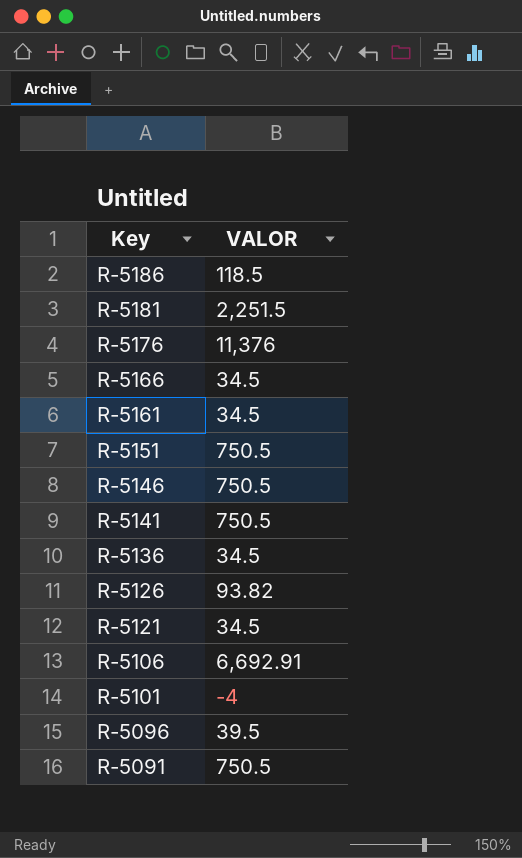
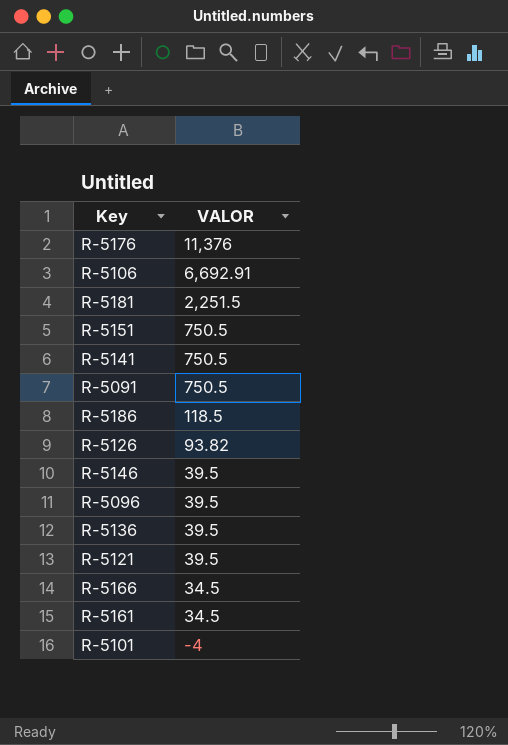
row order: Key descending -> VALOR descending
R-5146 | VALOR: 750.5 -> 39.5
R-5136 | VALOR: 34.5 -> 39.5
R-5121 | VALOR: 34.5 -> 39.5

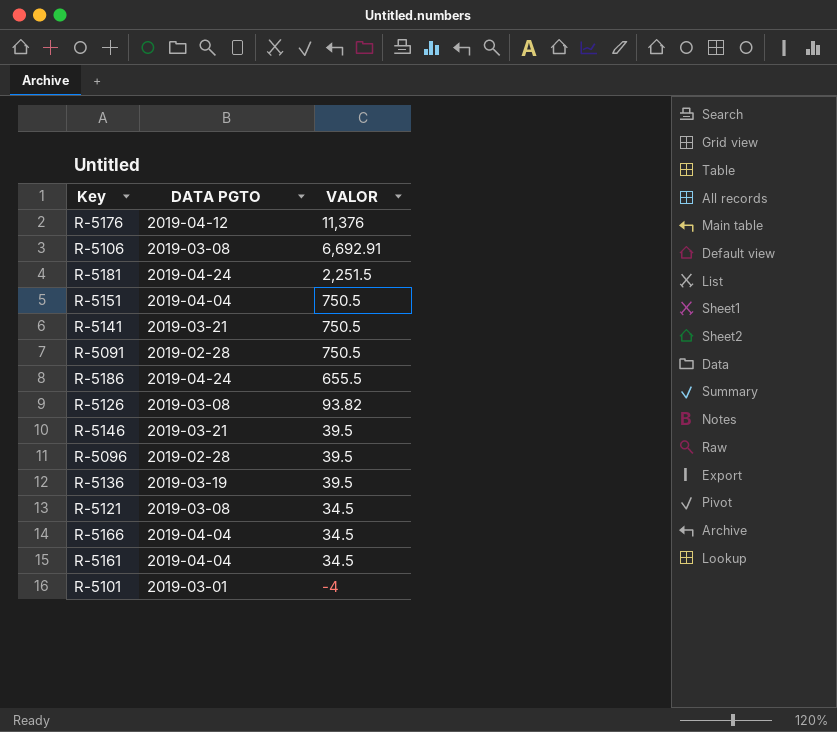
column DATA PGTO | position: none -> 2
R-5186 | VALOR: 118.5 -> 655.5
R-5121 | VALOR: 39.5 -> 34.5

